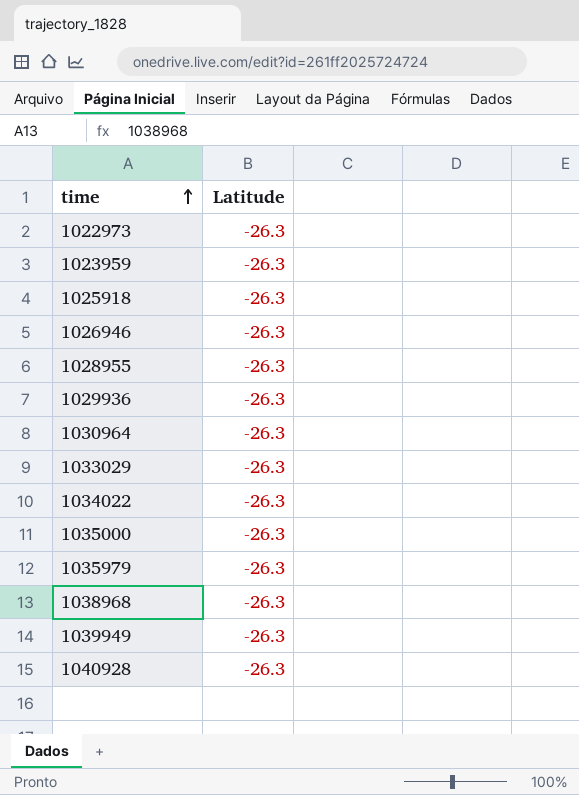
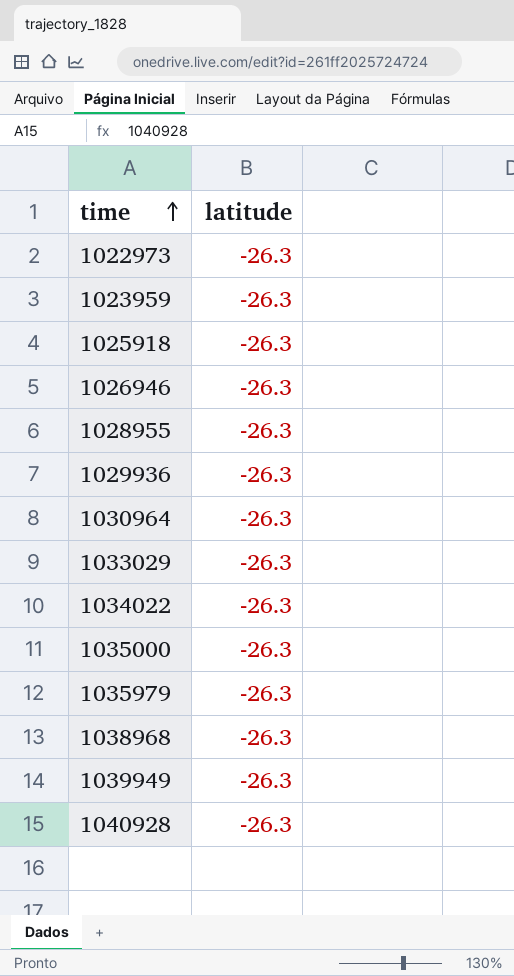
column name: Latitude -> latitude

